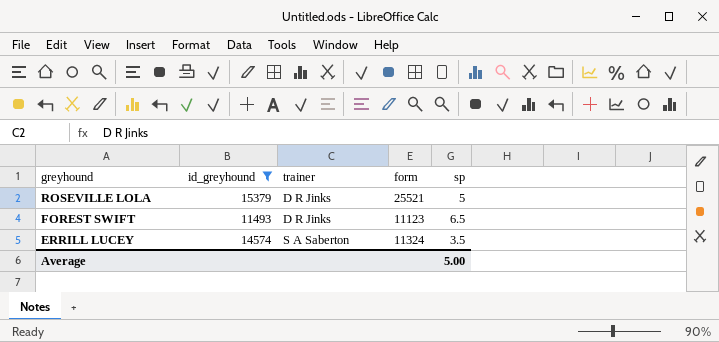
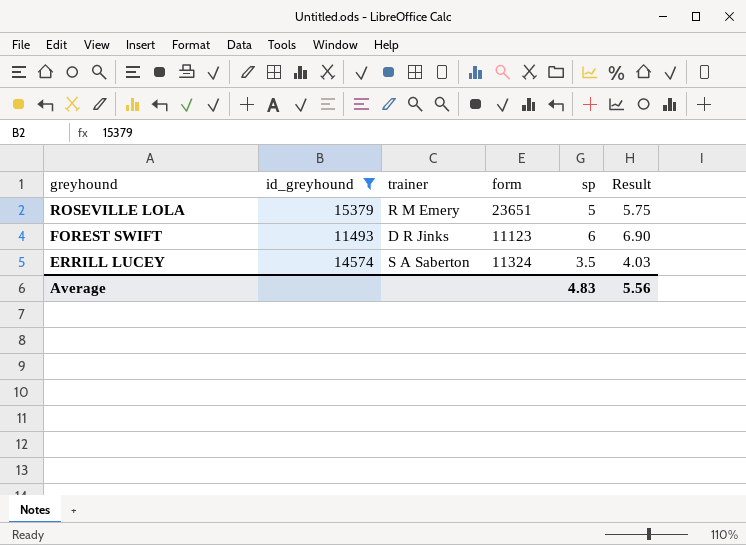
column Result | formula: none -> [sp] * 1.15
ROSEVILLE LOLA | trainer: D R Jinks -> R M Emery
ROSEVILLE LOLA | form: 25521 -> 23651
FOREST SWIFT | sp: 6.5 -> 6
Average | sp: 5.00 -> 4.83

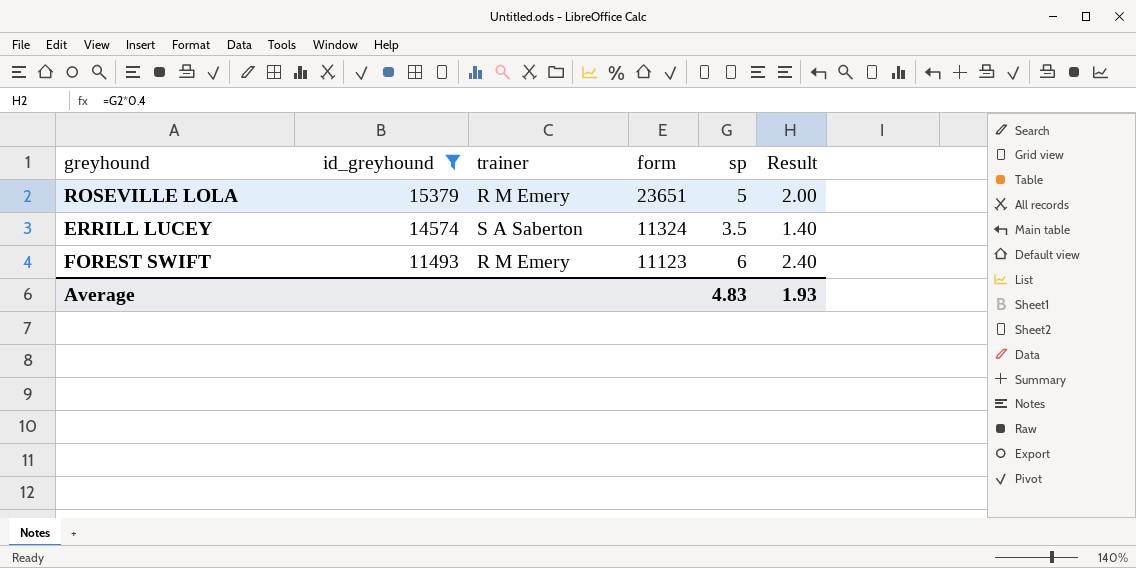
row order: greyhound descending -> id_greyhound descending
column Result | formula: [sp] * 1.15 -> [sp] * 0.4
FOREST SWIFT | trainer: D R Jinks -> R M Emery
Average | Result: 5.56 -> 1.93

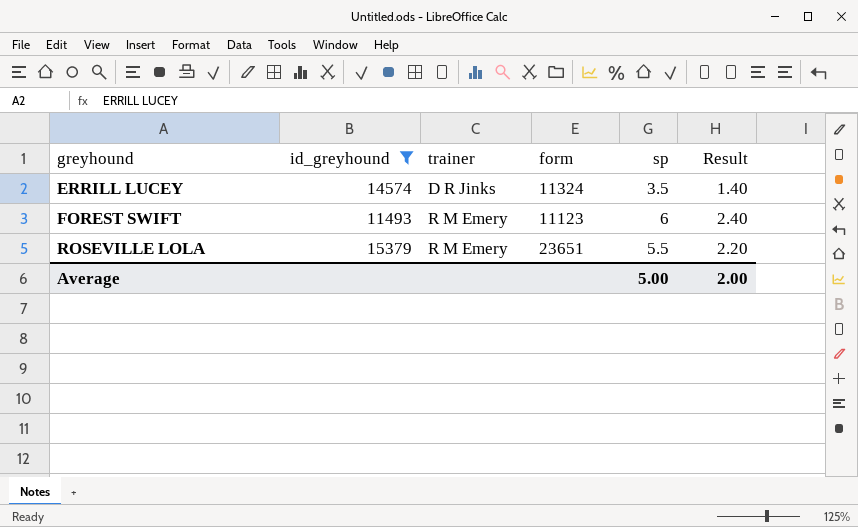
row order: id_greyhound descending -> greyhound ascending
ERRILL LUCEY | trainer: S A Saberton -> D R Jinks
ROSEVILLE LOLA | sp: 5 -> 5.5
ROSEVILLE LOLA | Result: 2.00 -> 2.20
Average | sp: 4.83 -> 5.00
Average | Result: 1.93 -> 2.00

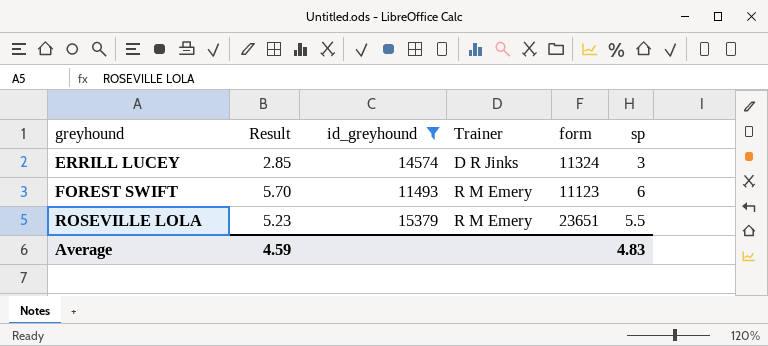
column Result | formula: [sp] * 0.4 -> [sp] * 0.95
column Result | position: 6 -> 2
column name: trainer -> Trainer
ERRILL LUCEY | sp: 3.5 -> 3
Average | Result: 2.00 -> 4.59
Average | sp: 5.00 -> 4.83

